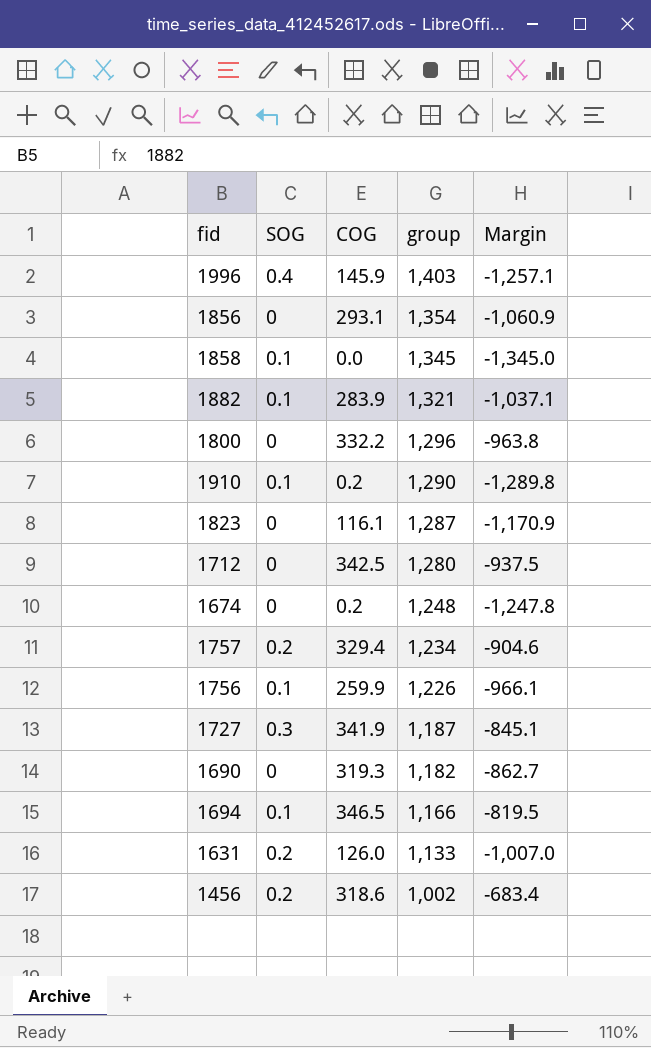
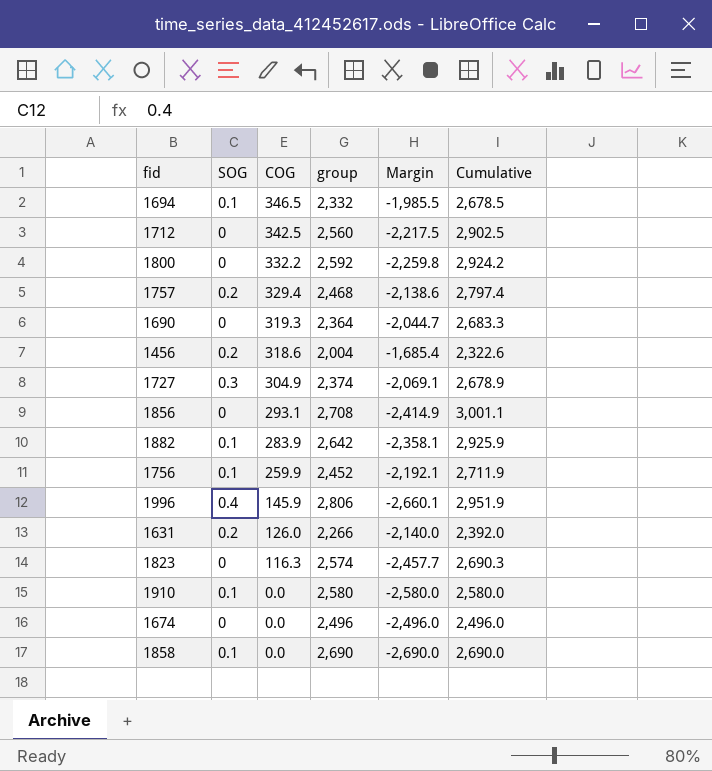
row order: group descending -> COG descending
column Cumulative | formula: none -> [COG] + [group]
1694 | group: 1,166 -> 2,332
1694 | Margin: -819.5 -> -1,985.5
1712 | group: 1,280 -> 2,560
1712 | Margin: -937.5 -> -2,217.5
1800 | group: 1,296 -> 2,592
1800 | Margin: -963.8 -> -2,259.8
1757 | group: 1,234 -> 2,468
1757 | Margin: -904.6 -> -2,138.6
1690 | group: 1,182 -> 2,364
1690 | Margin: -862.7 -> -2,044.7
1456 | group: 1,002 -> 2,004
1456 | Margin: -683.4 -> -1,685.4
1727 | COG: 341.9 -> 304.9
1727 | group: 1,187 -> 2,374
1727 | Margin: -845.1 -> -2,069.1
1856 | group: 1,354 -> 2,708
1856 | Margin: -1,060.9 -> -2,414.9
1882 | group: 1,321 -> 2,642
1882 | Margin: -1,037.1 -> -2,358.1
1756 | group: 1,226 -> 2,452
1756 | Margin: -966.1 -> -2,192.1
1996 | group: 1,403 -> 2,806
1996 | Margin: -1,257.1 -> -2,660.1
1631 | group: 1,133 -> 2,266
1631 | Margin: -1,007.0 -> -2,140.0
1823 | COG: 116.1 -> 116.3
1823 | group: 1,287 -> 2,574
1823 | Margin: -1,170.9 -> -2,457.7
1910 | COG: 0.2 -> 0.0
1910 | group: 1,290 -> 2,580
1910 | Margin: -1,289.8 -> -2,580.0
1674 | COG: 0.2 -> 0.0
1674 | group: 1,248 -> 2,496
1674 | Margin: -1,247.8 -> -2,496.0
1858 | group: 1,345 -> 2,690
1858 | Margin: -1,345.0 -> -2,690.0

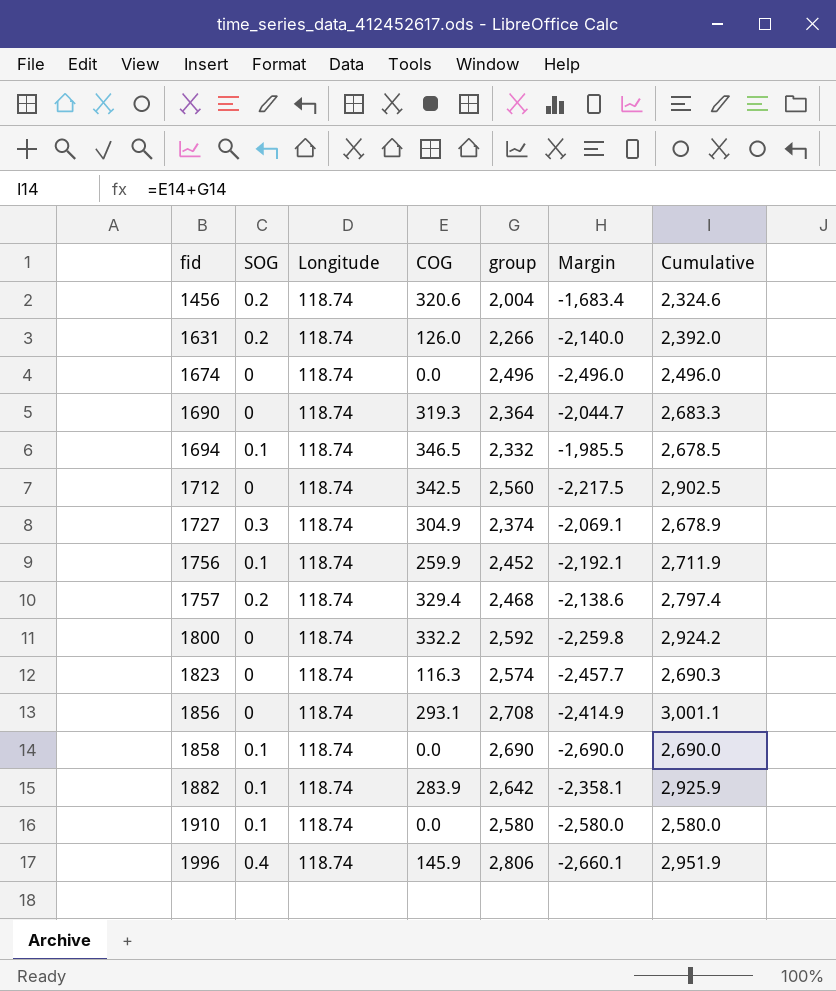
row order: COG descending -> fid ascending
column Longitude | position: none -> 3
1456 | COG: 318.6 -> 320.6
1456 | Margin: -1,685.4 -> -1,683.4
1456 | Cumulative: 2,322.6 -> 2,324.6

